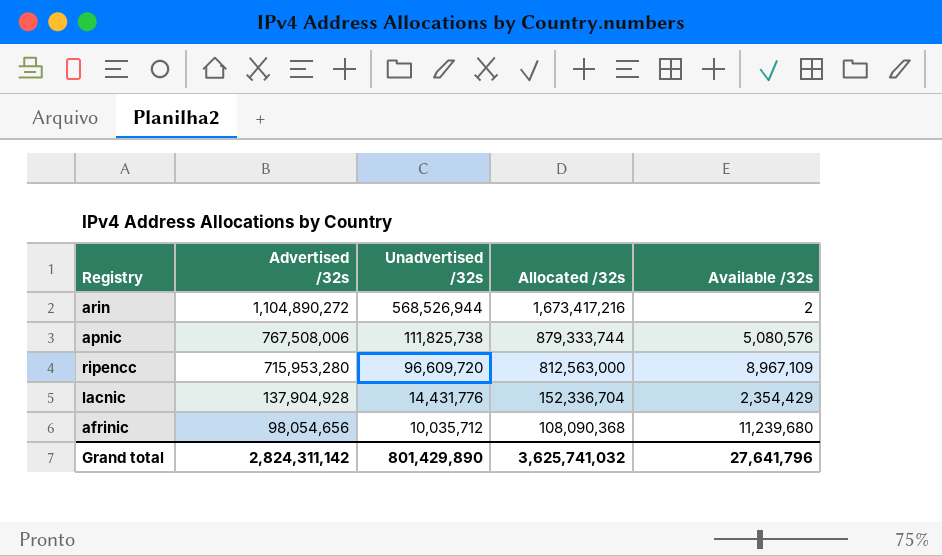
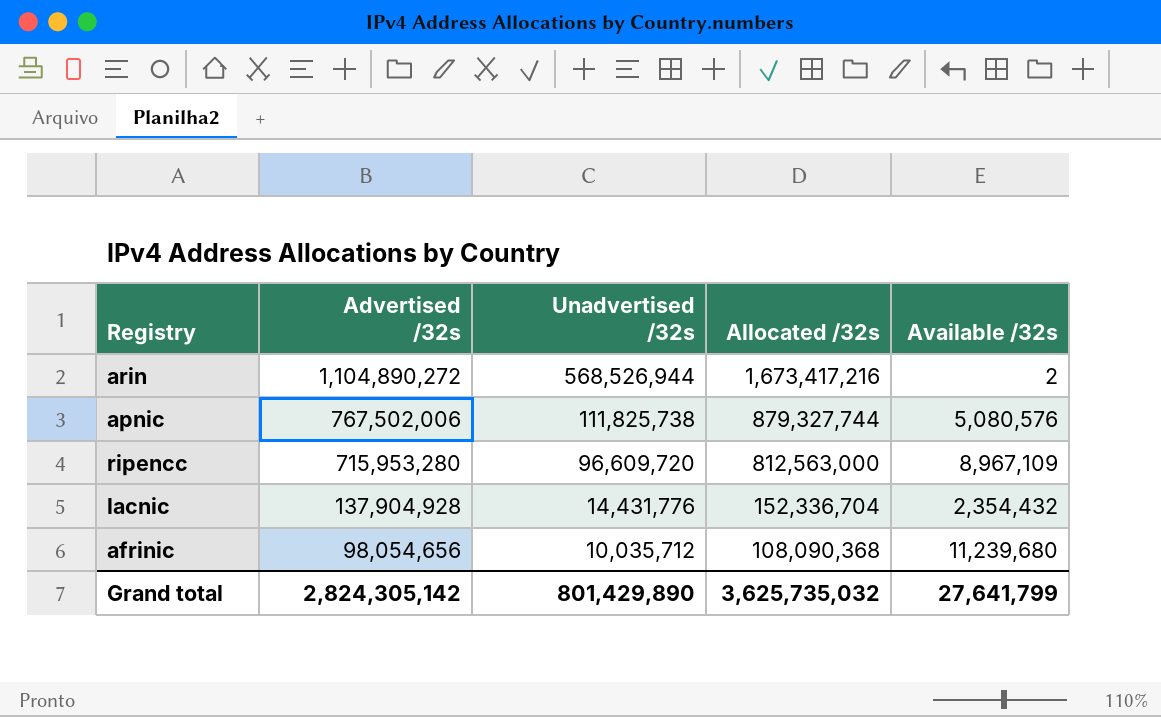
apnic | Advertised /32s: 767,508,006 -> 767,502,006
apnic | Allocated /32s: 879,333,744 -> 879,327,744
lacnic | Available /32s: 2,354,429 -> 2,354,432
Grand total | Advertised /32s: 2,824,311,142 -> 2,824,305,142
Grand total | Allocated /32s: 3,625,741,032 -> 3,625,735,032
Grand total | Available /32s: 27,641,796 -> 27,641,799

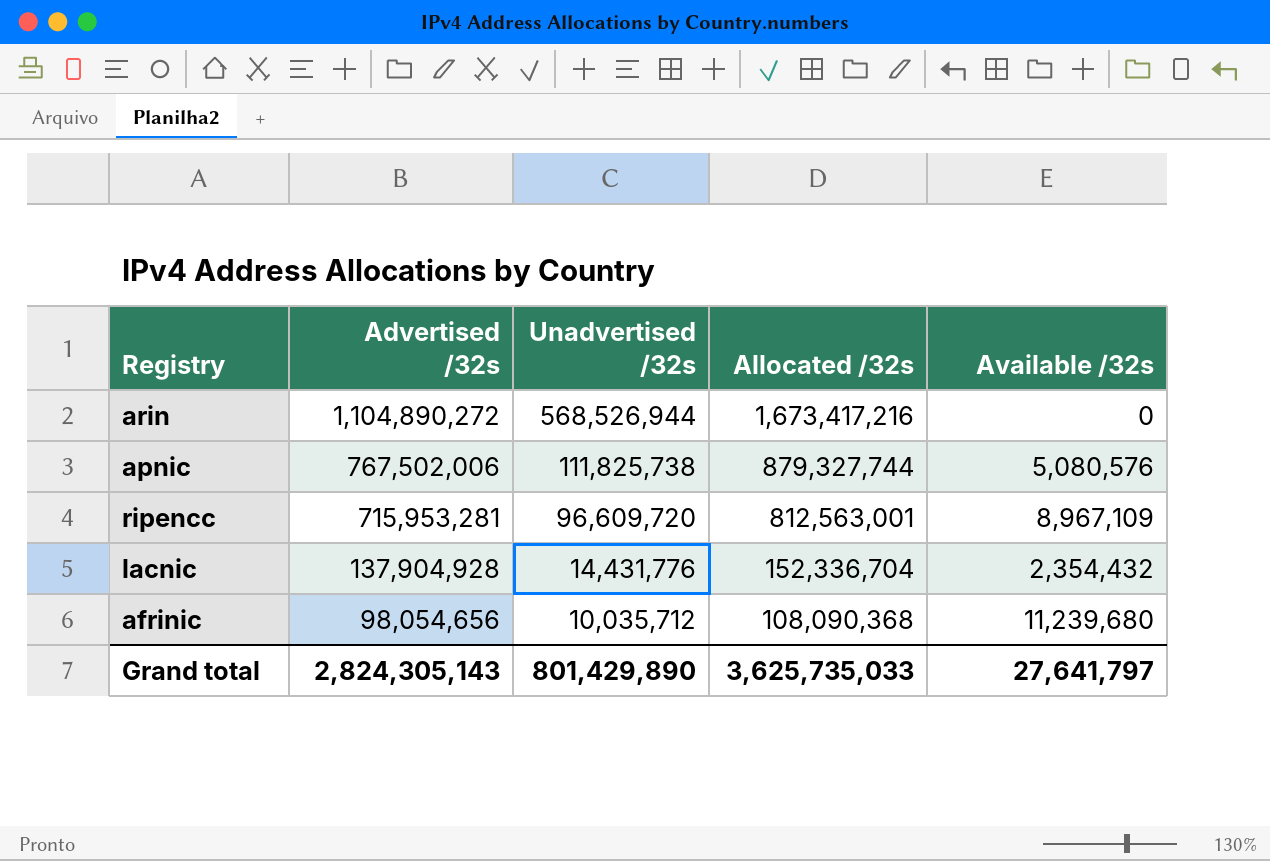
arin | Available /32s: 2 -> 0
ripencc | Advertised /32s: 715,953,280 -> 715,953,281
ripencc | Allocated /32s: 812,563,000 -> 812,563,001
Grand total | Advertised /32s: 2,824,305,142 -> 2,824,305,143
Grand total | Allocated /32s: 3,625,735,032 -> 3,625,735,033
Grand total | Available /32s: 27,641,799 -> 27,641,797

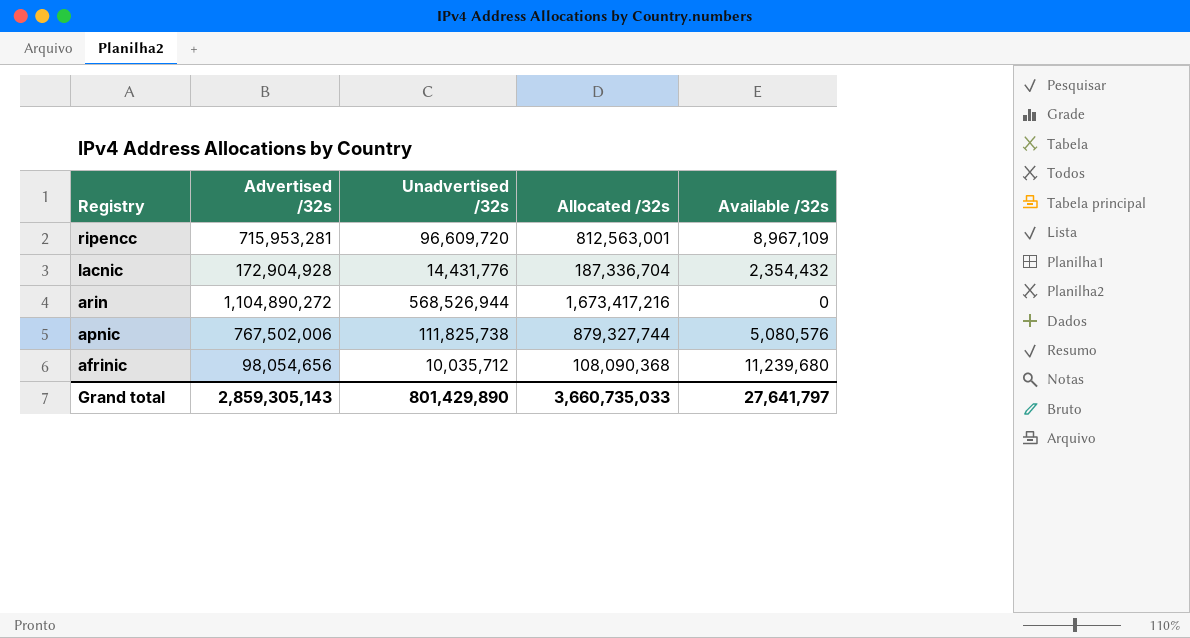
row order: Advertised /32s descending -> Registry descending
lacnic | Advertised /32s: 137,904,928 -> 172,904,928
lacnic | Allocated /32s: 152,336,704 -> 187,336,704
Grand total | Advertised /32s: 2,824,305,143 -> 2,859,305,143
Grand total | Allocated /32s: 3,625,735,033 -> 3,660,735,033

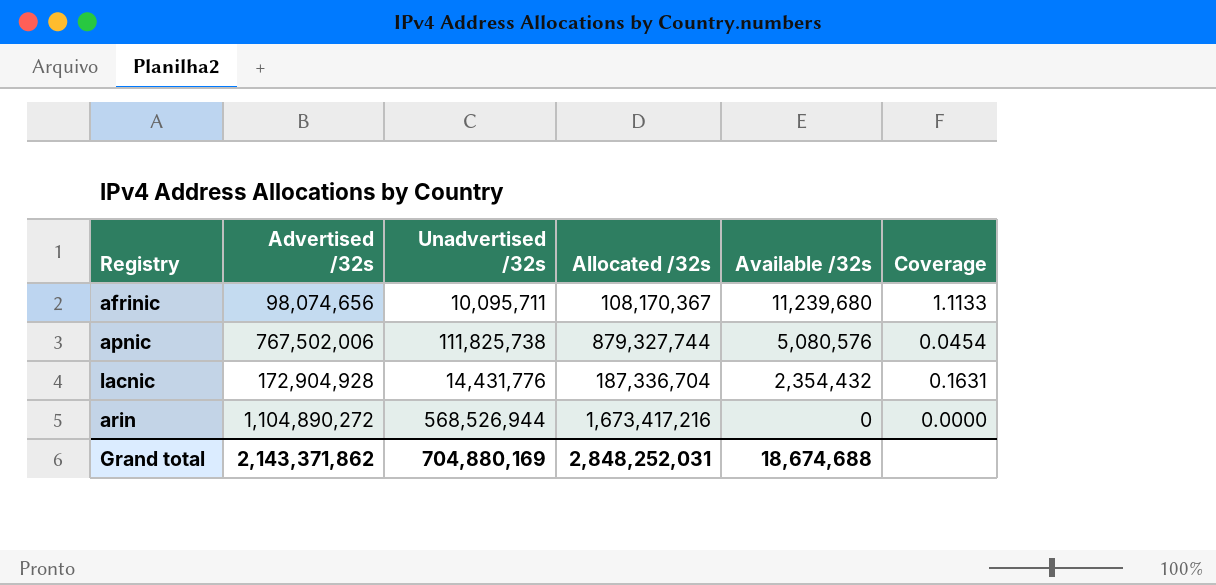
row order: Registry descending -> Available /32s descending
column Coverage | formula: none -> [Available /32s] / [Unadvertised /32s]
row ripencc: 715,953,281 | 96,609,720 | 812,563,001 | 8,967,109 -> none
afrinic | Advertised /32s: 98,054,656 -> 98,074,656
afrinic | Unadvertised /32s: 10,035,712 -> 10,095,711
afrinic | Allocated /32s: 108,090,368 -> 108,170,367
Grand total | Advertised /32s: 2,859,305,143 -> 2,143,371,862
Grand total | Unadvertised /32s: 801,429,890 -> 704,880,169
Grand total | Allocated /32s: 3,660,735,033 -> 2,848,252,031
Grand total | Available /32s: 27,641,797 -> 18,674,688

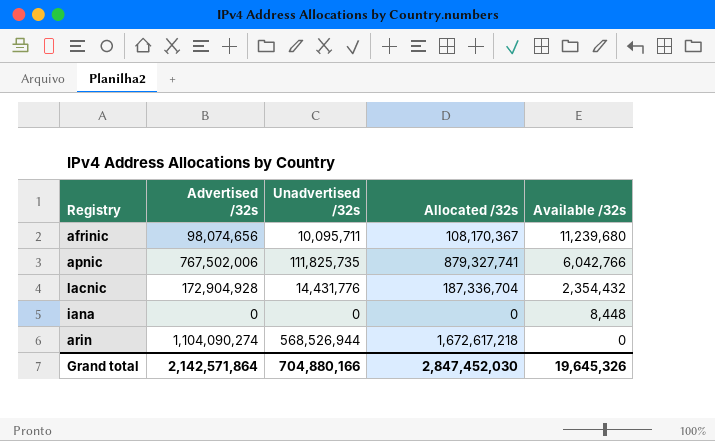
column Coverage | formula: [Available /32s] / [Unadvertised /32s] -> none
apnic | Unadvertised /32s: 111,825,738 -> 111,825,735
apnic | Allocated /32s: 879,327,744 -> 879,327,741
apnic | Available /32s: 5,080,576 -> 6,042,766
row iana: none -> 0 | 0 | 0 | 8,448
arin | Advertised /32s: 1,104,890,272 -> 1,104,090,274
arin | Allocated /32s: 1,673,417,216 -> 1,672,617,218
Grand total | Advertised /32s: 2,143,371,862 -> 2,142,571,864
Grand total | Unadvertised /32s: 704,880,169 -> 704,880,166
Grand total | Allocated /32s: 2,848,252,031 -> 2,847,452,030
Grand total | Available /32s: 18,674,688 -> 19,645,326

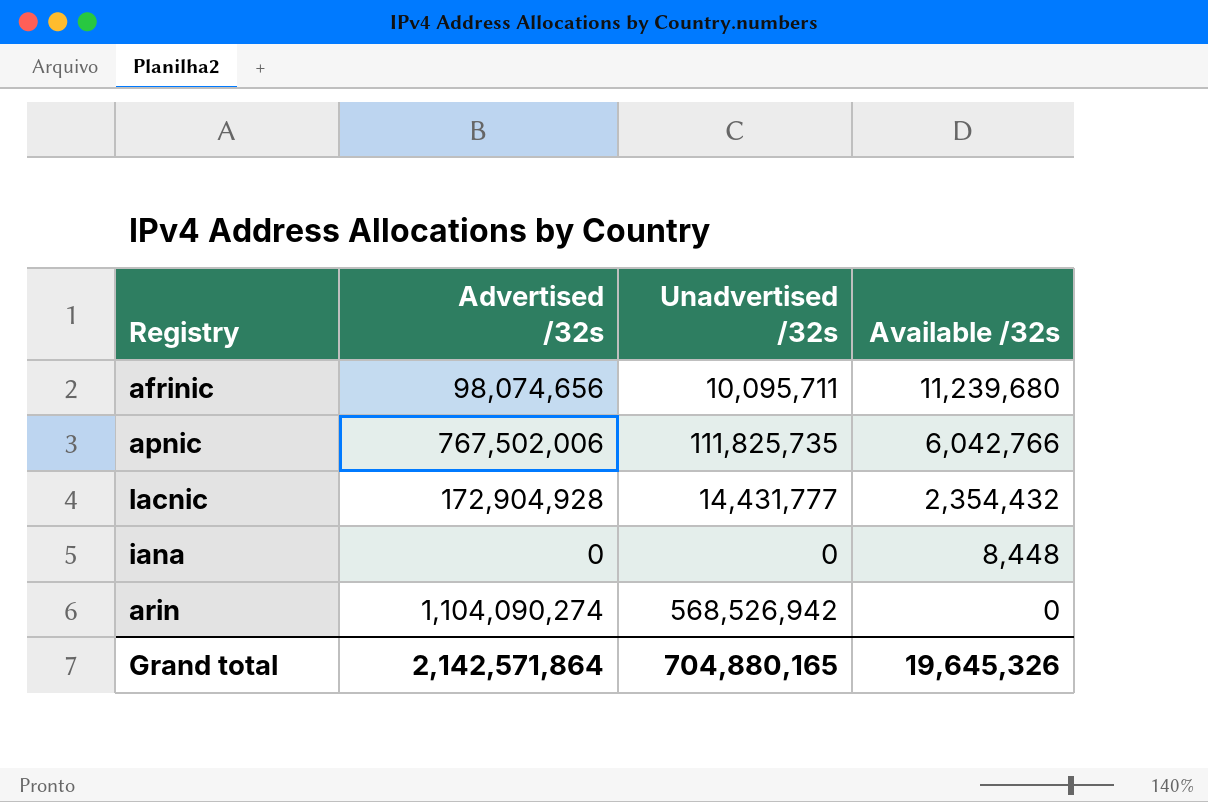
column Allocated /32s | formula: [Advertised /32s] + [Unadvertised /32s] -> none
lacnic | Unadvertised /32s: 14,431,776 -> 14,431,777
arin | Unadvertised /32s: 568,526,944 -> 568,526,942
Grand total | Unadvertised /32s: 704,880,166 -> 704,880,165

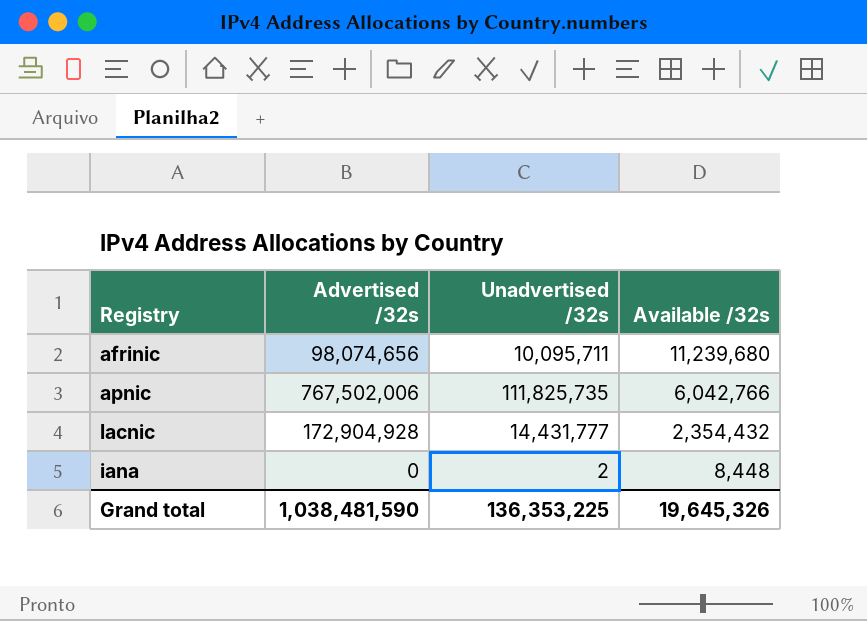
row arin: 1,104,090,274 | 568,526,942 | 0 -> none
iana | Unadvertised /32s: 0 -> 2
Grand total | Advertised /32s: 2,142,571,864 -> 1,038,481,590
Grand total | Unadvertised /32s: 704,880,165 -> 136,353,225

